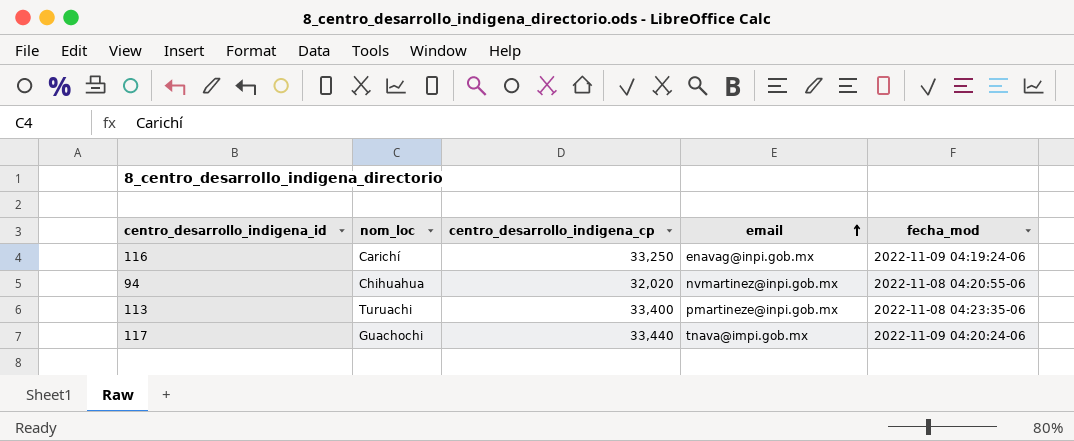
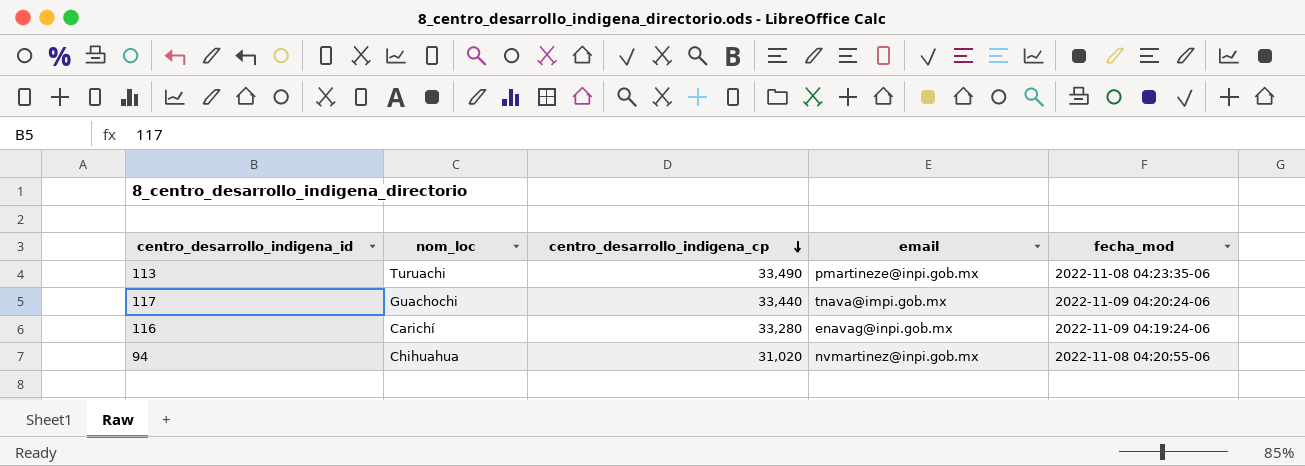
row order: email ascending -> centro_desarrollo_indigena_cp descending
113 | centro_desarrollo_indigena_cp: 33,400 -> 33,490
116 | centro_desarrollo_indigena_cp: 33,250 -> 33,280
94 | centro_desarrollo_indigena_cp: 32,020 -> 31,020

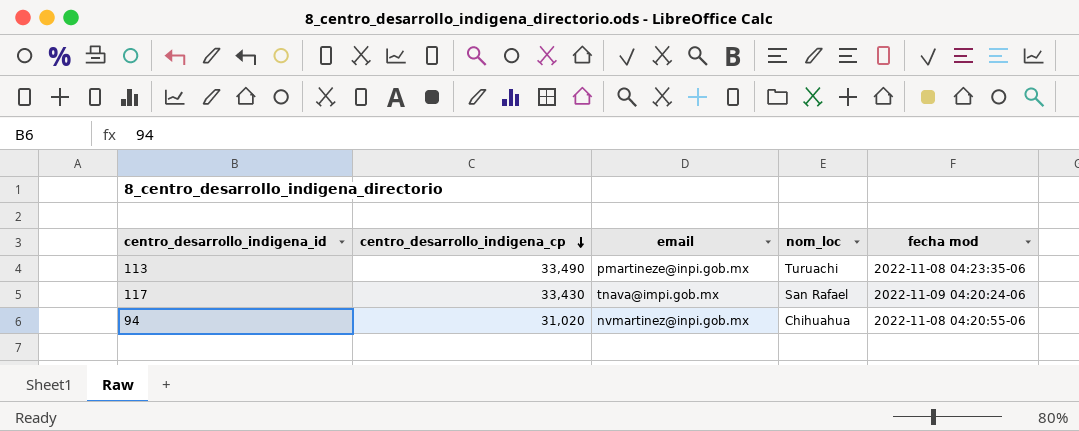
column nom_loc | position: 2 -> 4
column name: fecha_mod -> fecha mod
row 116: Carichí | 33,280 | enavag@inpi.gob.mx | 2022-11-09 04:19:24-06 -> none
117 | centro_desarrollo_indigena_cp: 33,440 -> 33,430
117 | nom_loc: Guachochi -> San Rafael

